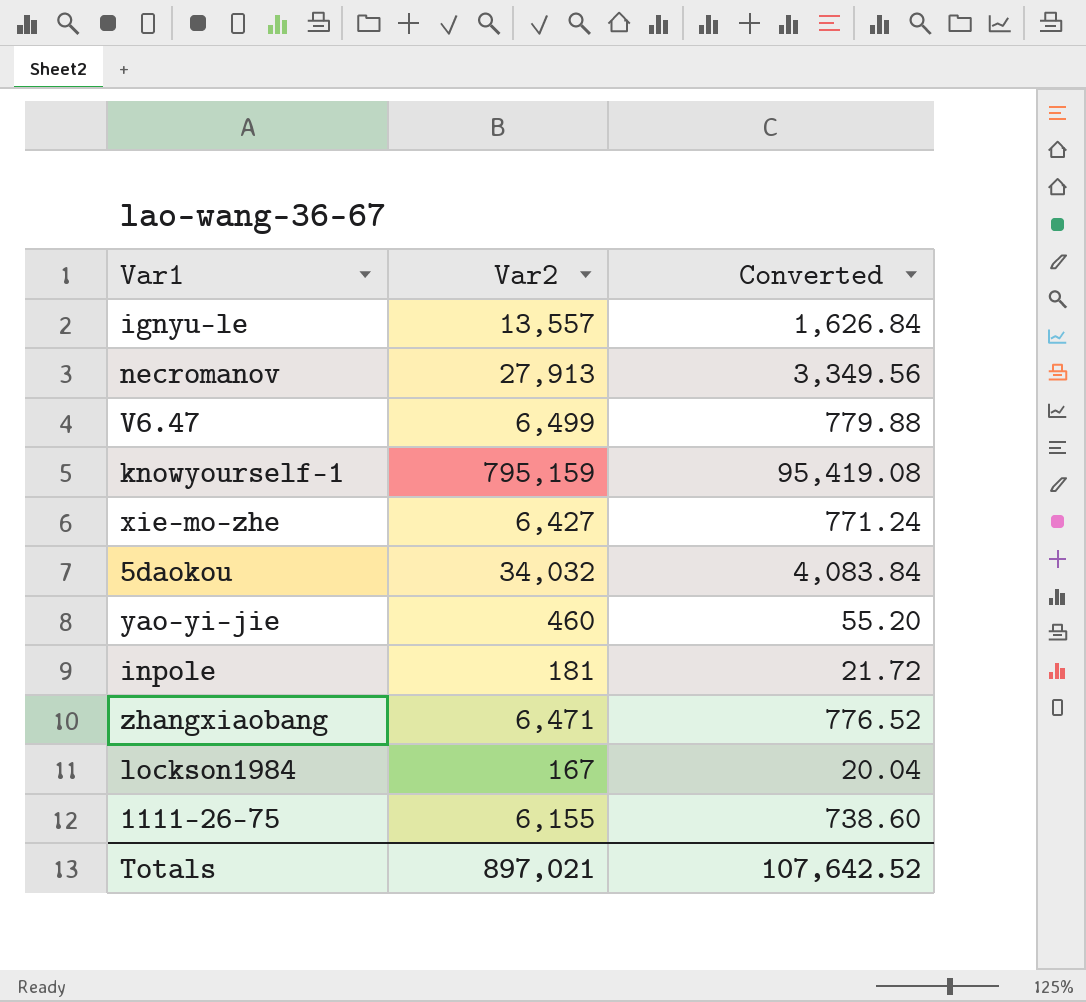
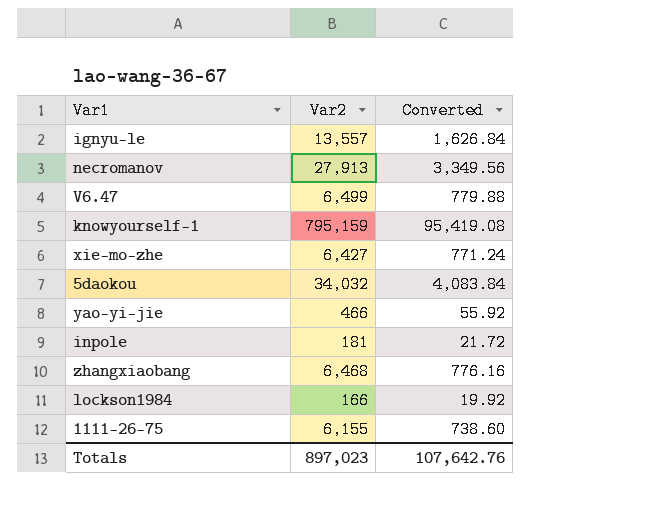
yao-yi-jie | Var2: 460 -> 466
yao-yi-jie | Converted: 55.20 -> 55.92
zhangxiaobang | Var2: 6,471 -> 6,468
zhangxiaobang | Converted: 776.52 -> 776.16
lockson1984 | Var2: 167 -> 166
lockson1984 | Converted: 20.04 -> 19.92
Totals | Var2: 897,021 -> 897,023
Totals | Converted: 107,642.52 -> 107,642.76

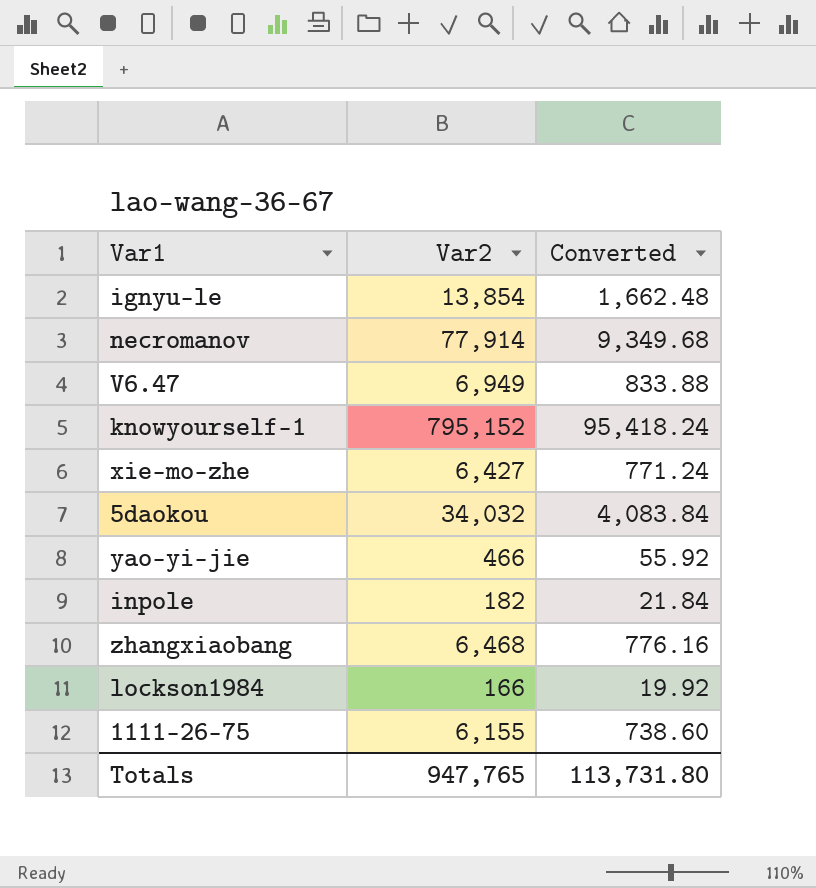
ignyu-le | Var2: 13,557 -> 13,854
ignyu-le | Converted: 1,626.84 -> 1,662.48
necromanov | Var2: 27,913 -> 77,914
necromanov | Converted: 3,349.56 -> 9,349.68
V6.47 | Var2: 6,499 -> 6,949
V6.47 | Converted: 779.88 -> 833.88
knowyourself-1 | Var2: 795,159 -> 795,152
knowyourself-1 | Converted: 95,419.08 -> 95,418.24
inpole | Var2: 181 -> 182
inpole | Converted: 21.72 -> 21.84
Totals | Var2: 897,023 -> 947,765
Totals | Converted: 107,642.76 -> 113,731.80

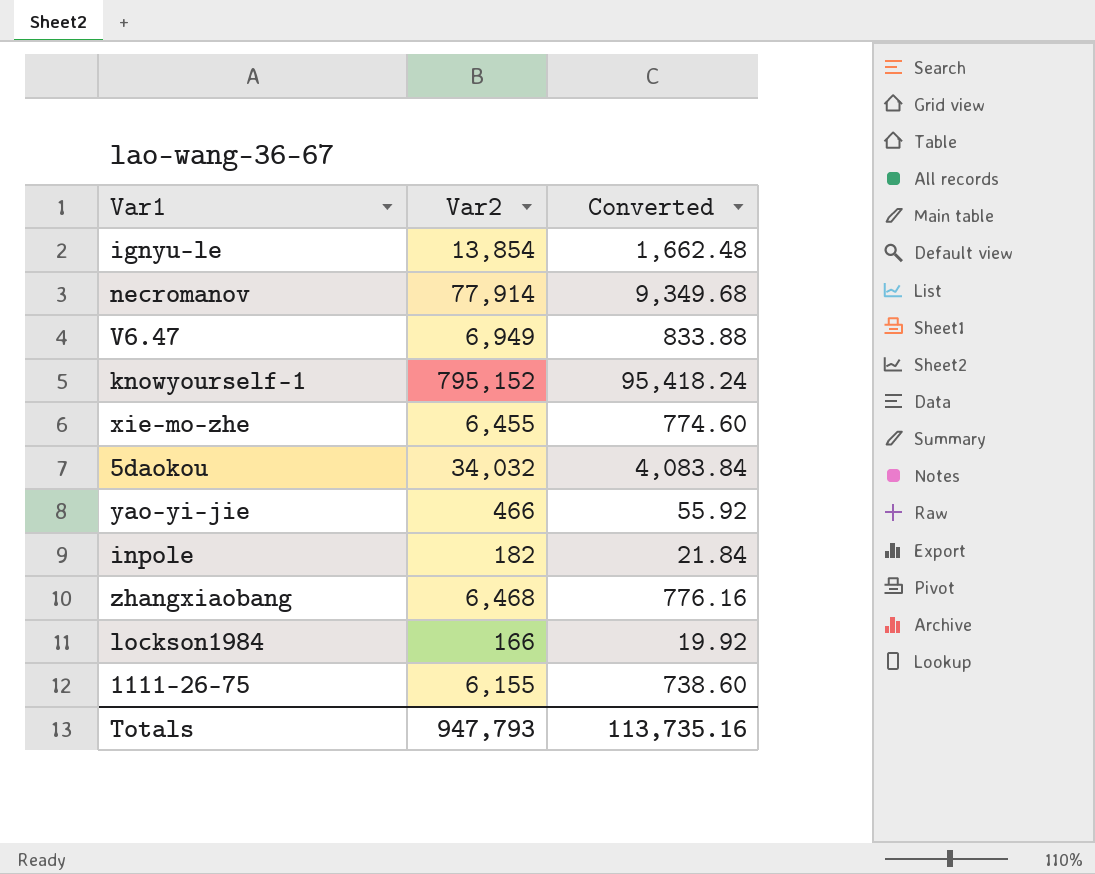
xie-mo-zhe | Var2: 6,427 -> 6,455
xie-mo-zhe | Converted: 771.24 -> 774.60
Totals | Var2: 947,765 -> 947,793
Totals | Converted: 113,731.80 -> 113,735.16

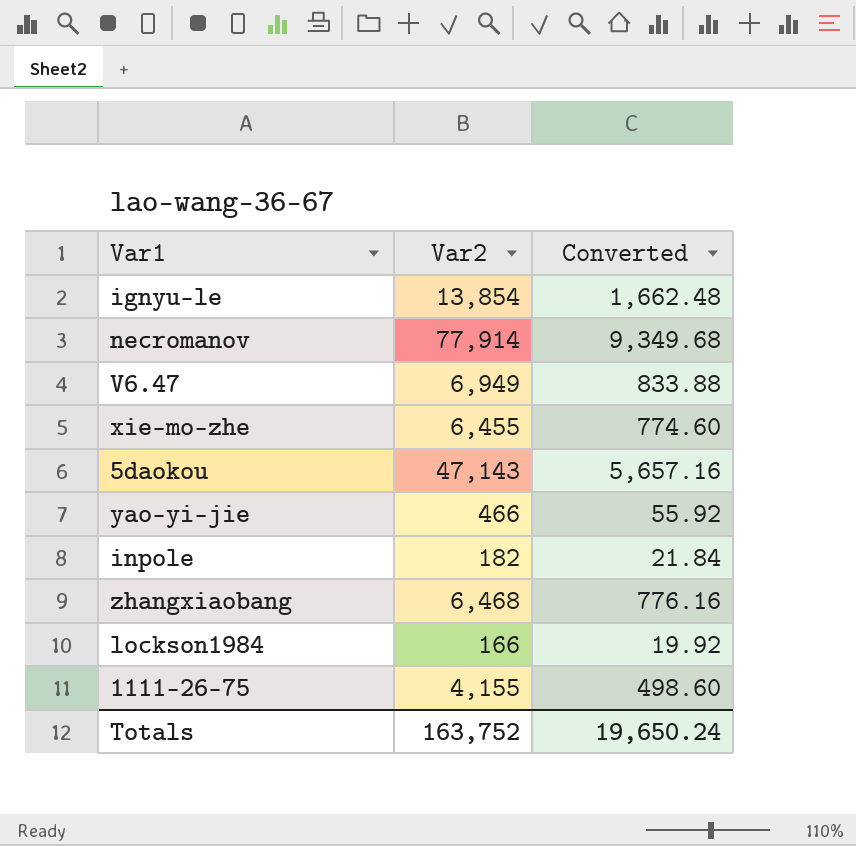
row knowyourself-1: 795,152 | 95,418.24 -> none
5daokou | Var2: 34,032 -> 47,143
5daokou | Converted: 4,083.84 -> 5,657.16
1111-26-75 | Var2: 6,155 -> 4,155
1111-26-75 | Converted: 738.60 -> 498.60
Totals | Var2: 947,793 -> 163,752
Totals | Converted: 113,735.16 -> 19,650.24

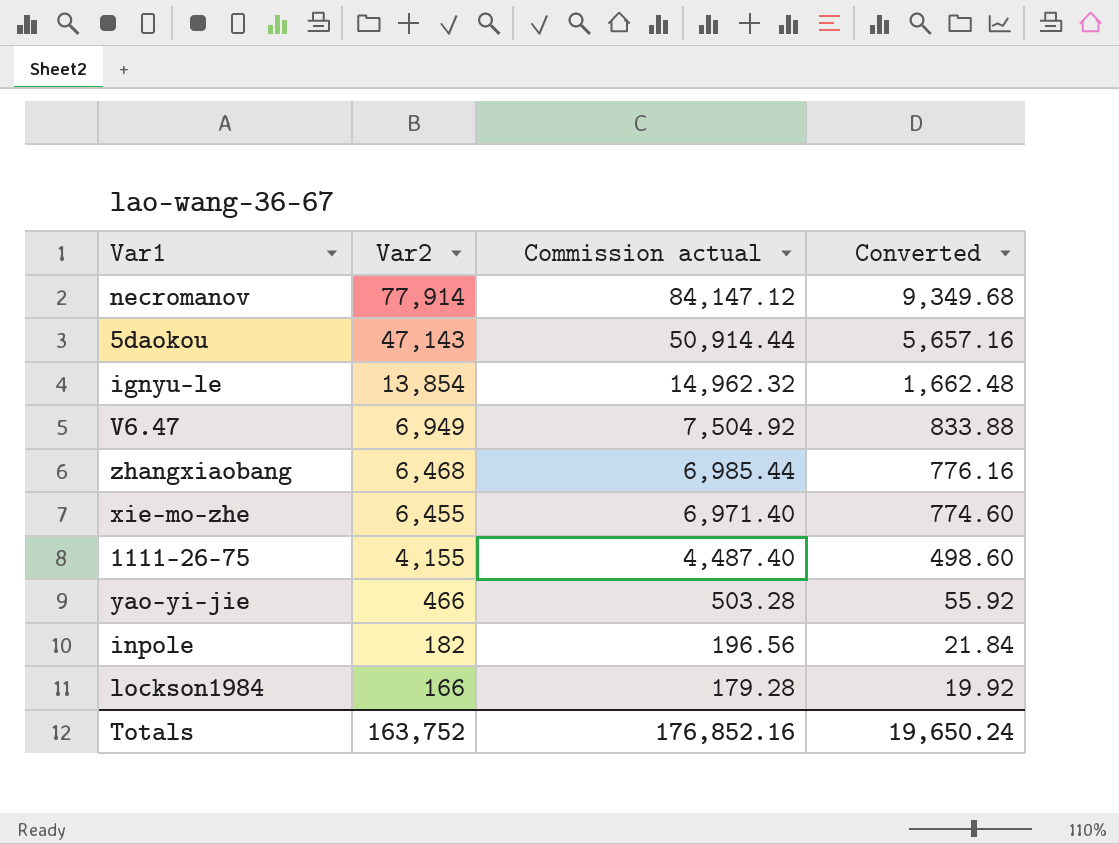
row order: none -> Var2 descending
column Commission actual | formula: none -> [Var2] * 1.08

